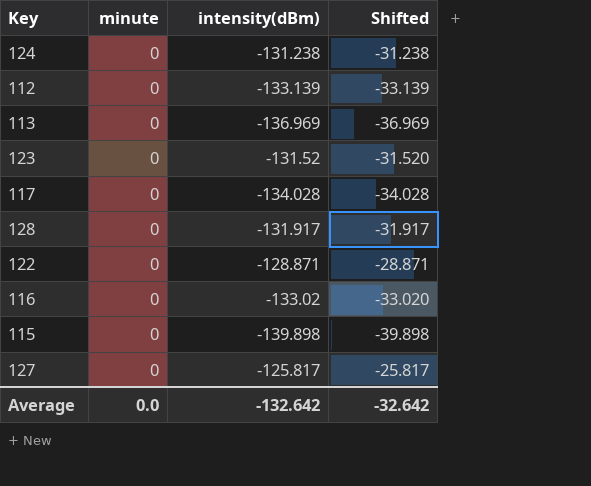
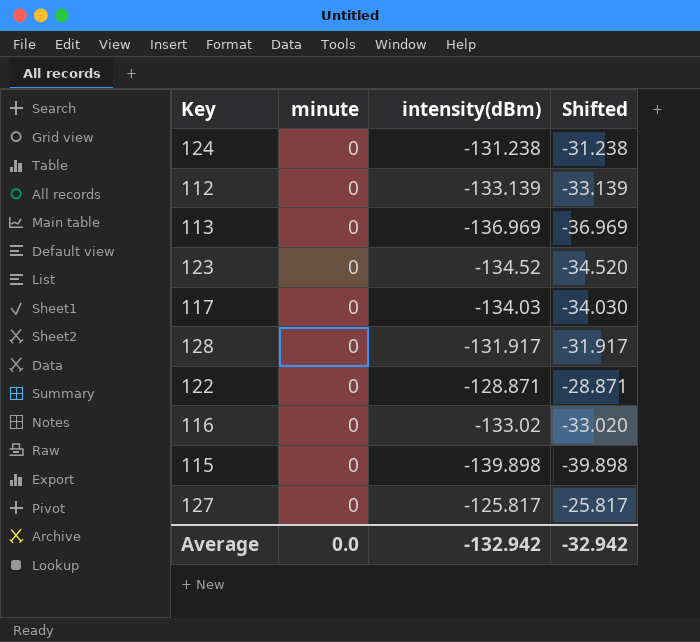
123 | intensity(dBm): -131.52 -> -134.52
123 | Shifted: -31.520 -> -34.520
117 | intensity(dBm): -134.028 -> -134.03
117 | Shifted: -34.028 -> -34.030
Average | intensity(dBm): -132.642 -> -132.942
Average | Shifted: -32.642 -> -32.942

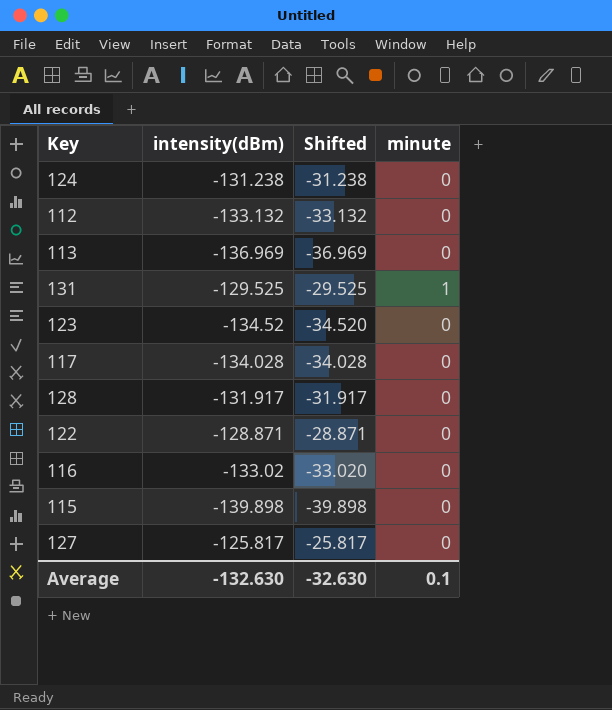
column minute | position: 2 -> 4
112 | intensity(dBm): -133.139 -> -133.132
112 | Shifted: -33.139 -> -33.132
row 131: none -> -129.525 | -29.525 | 1
117 | intensity(dBm): -134.03 -> -134.028
117 | Shifted: -34.030 -> -34.028
Average | intensity(dBm): -132.942 -> -132.630
Average | Shifted: -32.942 -> -32.630
Average | minute: 0.0 -> 0.1

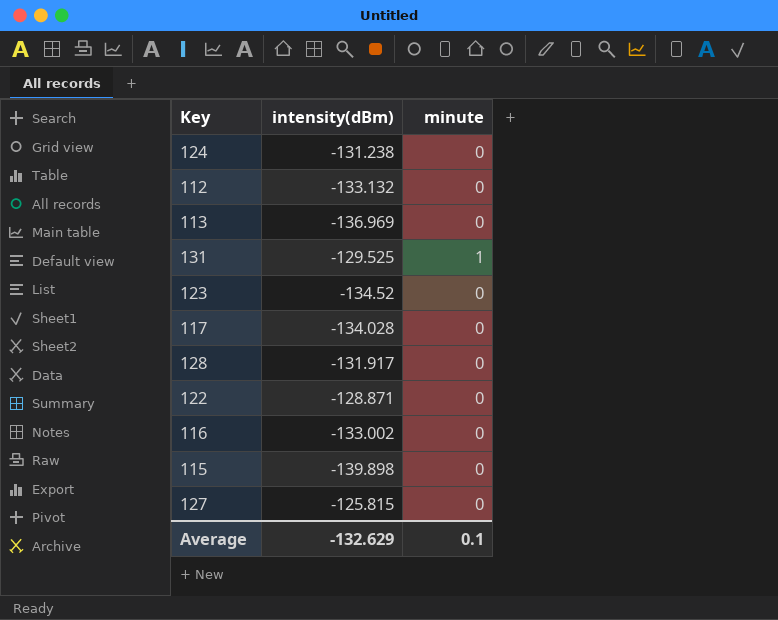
column Shifted | formula: [intensity(dBm)] + 100 -> none
116 | intensity(dBm): -133.02 -> -133.002
127 | intensity(dBm): -125.817 -> -125.815
Average | intensity(dBm): -132.630 -> -132.629

